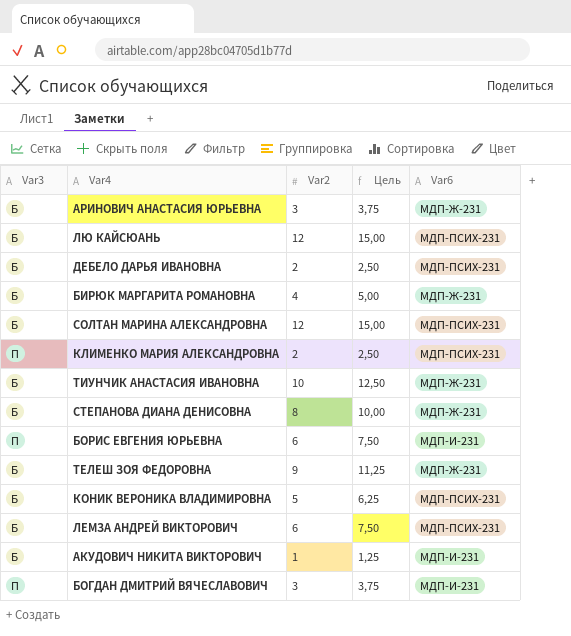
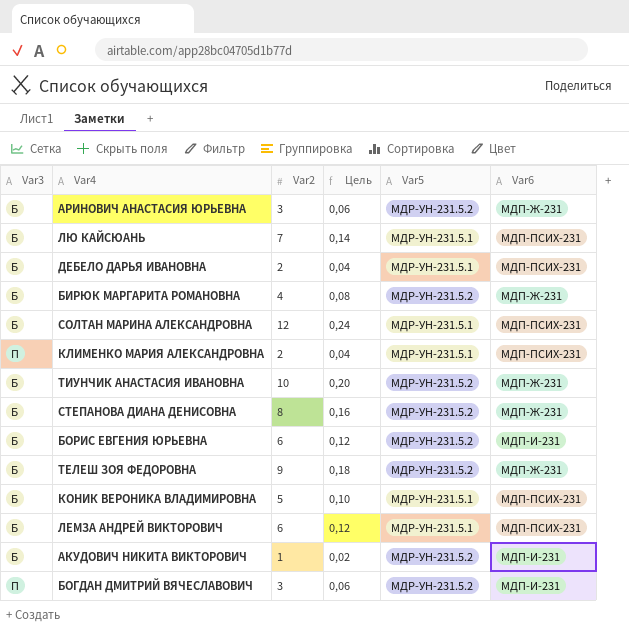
column Цель | formula: [Var2] * 1,25 -> [Var2] * 0,02
column Var5 | position: none -> 5
ЛЮ КАЙСЮАНЬ | Var2: 12 -> 7
БОРИС ЕВГЕНИЯ ЮРЬЕВНА | Var3: П -> Б

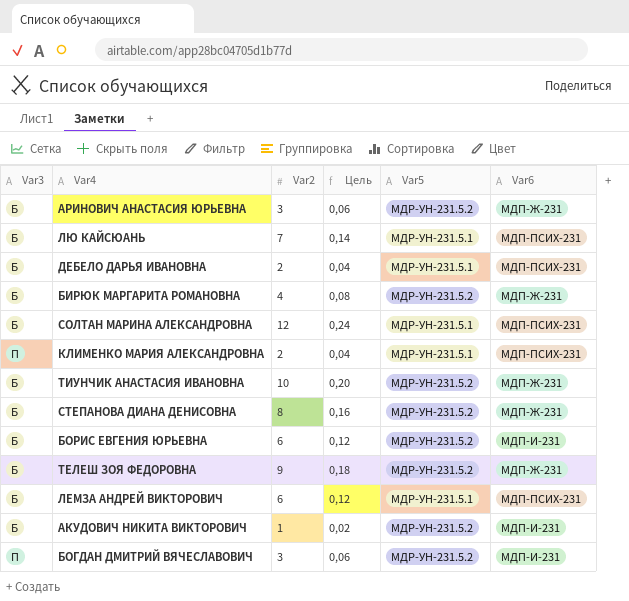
row КОНИК ВЕРОНИКА ВЛАДИМИРОВНА: Б | 5 | 0,10 | МДР-УН-231.5.1 | МДП-ПСИХ-231 -> none

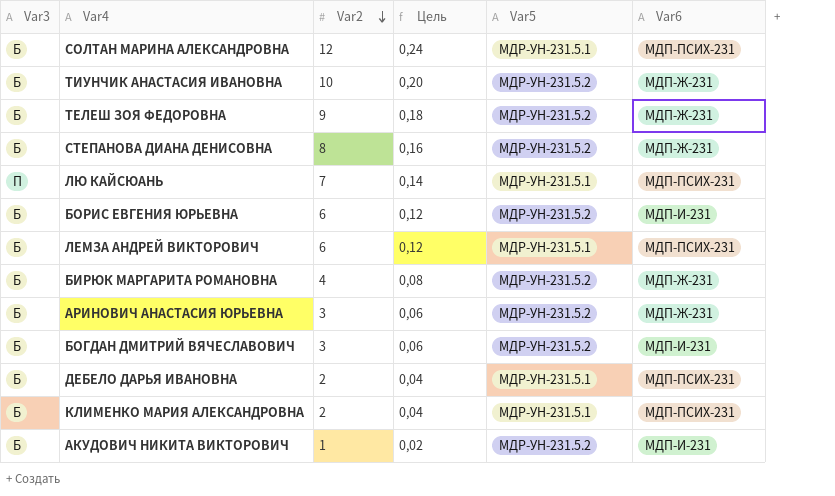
row order: none -> Var2 descending
ЛЮ КАЙСЮАНЬ | Var3: Б -> П
БОГДАН ДМИТРИЙ ВЯЧЕСЛАВОВИЧ | Var3: П -> Б
КЛИМЕНКО МАРИЯ АЛЕКСАНДРОВНА | Var3: П -> Б

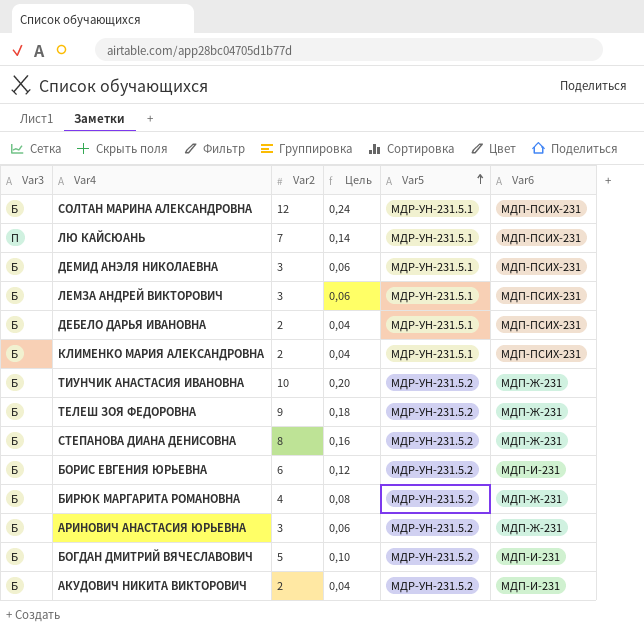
row order: Var2 descending -> Var5 ascending
row ДЕМИД АНЭЛЯ НИКОЛАЕВНА: none -> Б | 3 | 0,06 | МДР-УН-231.5.1 | МДП-ПСИХ-231
ЛЕМЗА АНДРЕЙ ВИКТОРОВИЧ | Var2: 6 -> 3
ЛЕМЗА АНДРЕЙ ВИКТОРОВИЧ | Цель: 0,12 -> 0,06
БОГДАН ДМИТРИЙ ВЯЧЕСЛАВОВИЧ | Var2: 3 -> 5
БОГДАН ДМИТРИЙ ВЯЧЕСЛАВОВИЧ | Цель: 0,06 -> 0,10
АКУДОВИЧ НИКИТА ВИКТОРОВИЧ | Var2: 1 -> 2
АКУДОВИЧ НИКИТА ВИКТОРОВИЧ | Цель: 0,02 -> 0,04

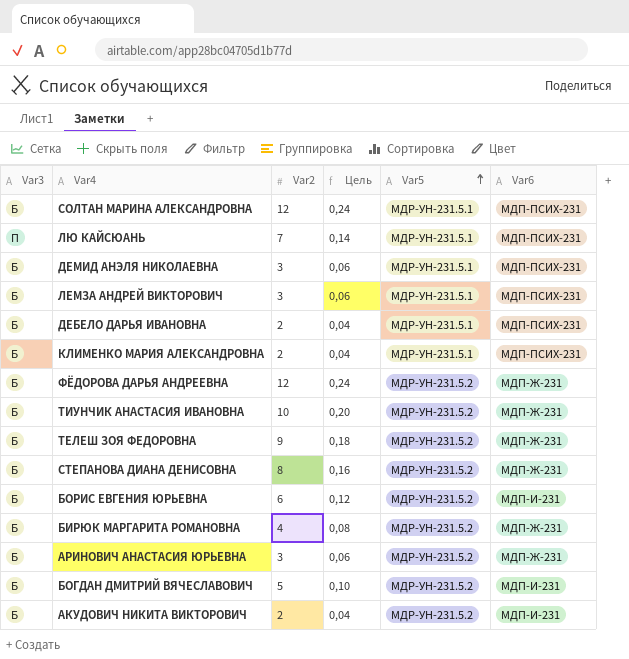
row ФЁДОРОВА ДАРЬЯ АНДРЕЕВНА: none -> Б | 12 | 0,24 | МДР-УН-231.5.2 | МДП-Ж-231

